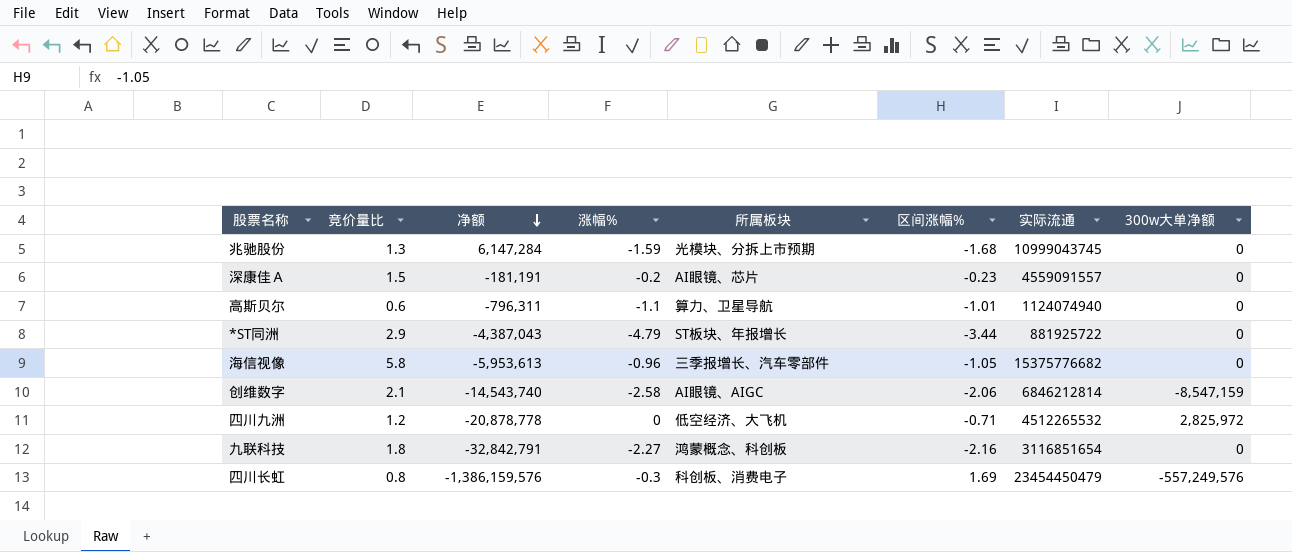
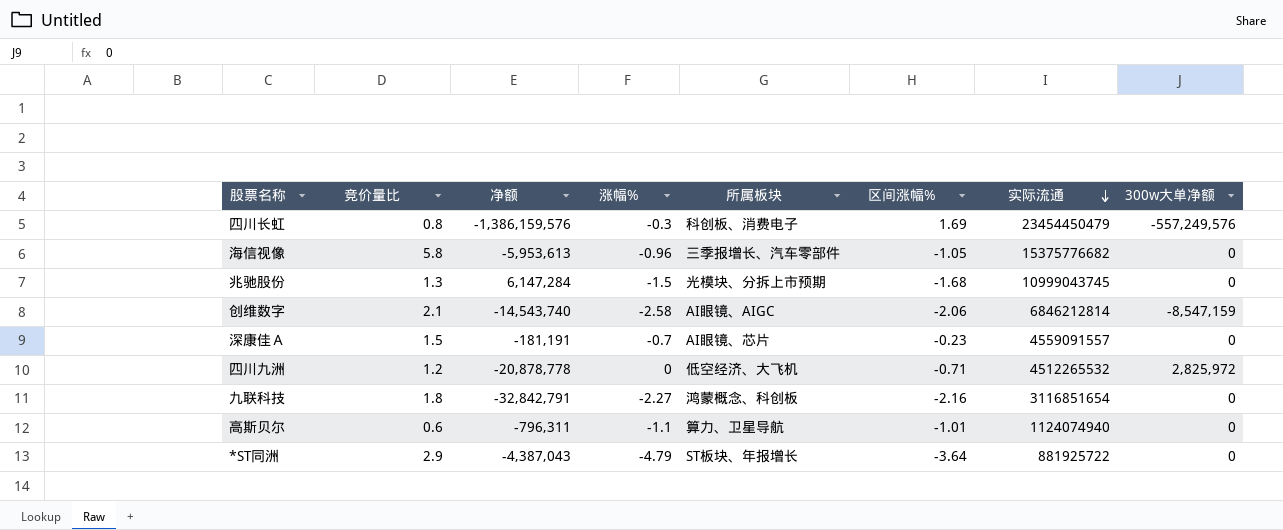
row order: 净额 descending -> 实际流通 descending
兆驰股份 | 涨幅%: -1.59 -> -1.5
深康佳Ａ | 涨幅%: -0.2 -> -0.7
*ST同洲 | 区间涨幅%: -3.44 -> -3.64

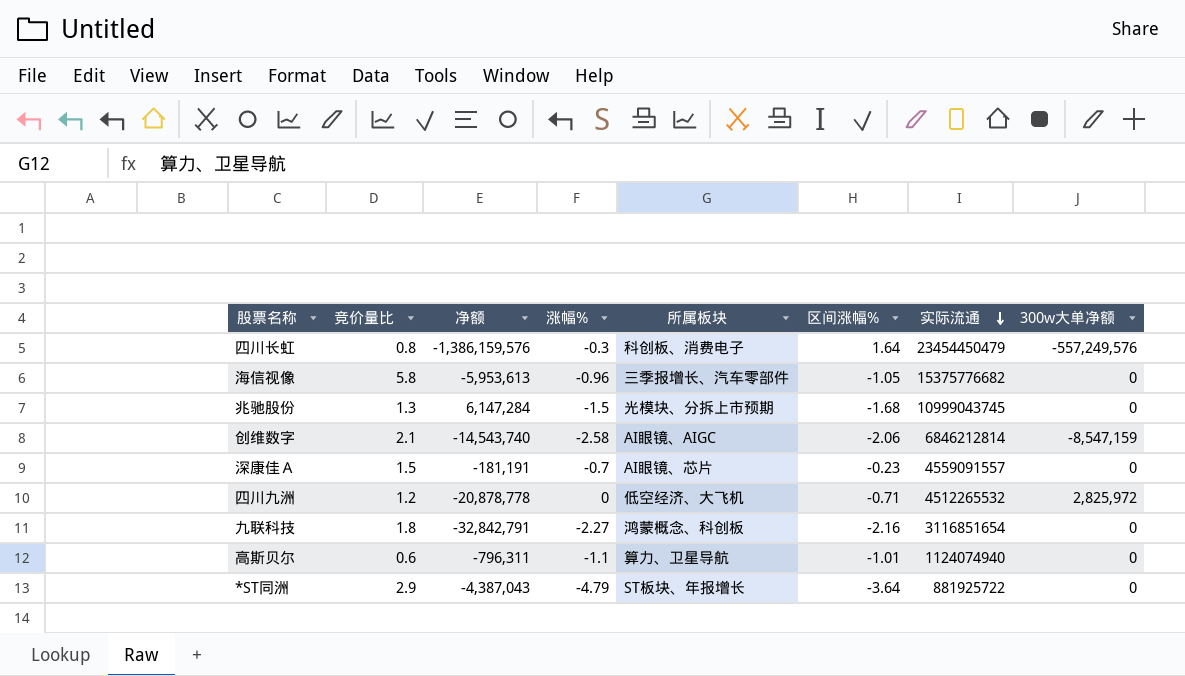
四川长虹 | 区间涨幅%: 1.69 -> 1.64

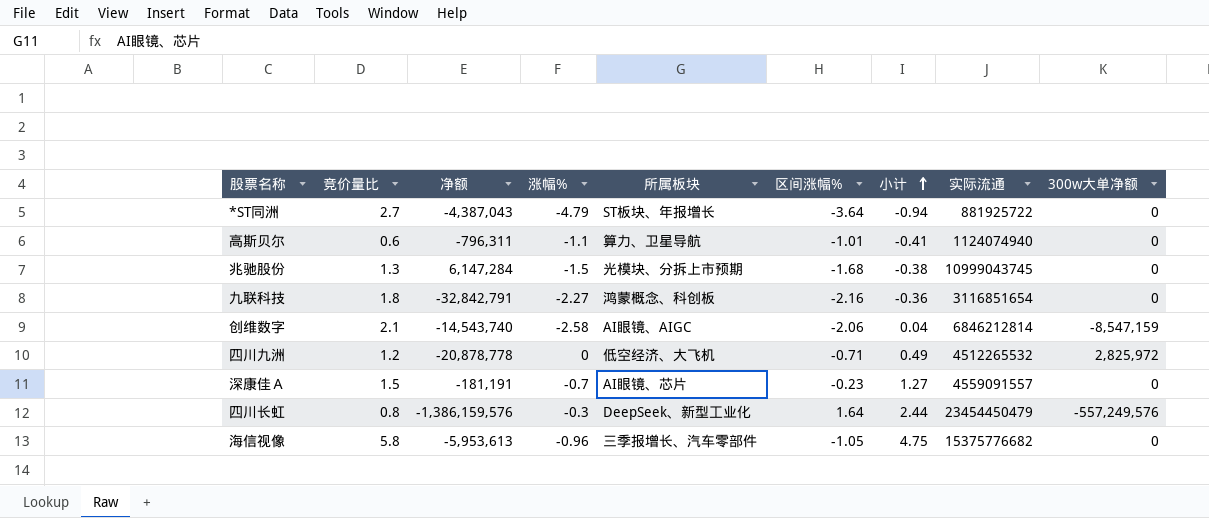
row order: 实际流通 descending -> 小计 ascending
column 小计 | formula: none -> [竞价量比] + [区间涨幅%]
*ST同洲 | 竞价量比: 2.9 -> 2.7
四川长虹 | 所属板块: 科创板、消费电子 -> DeepSeek、新型工业化

